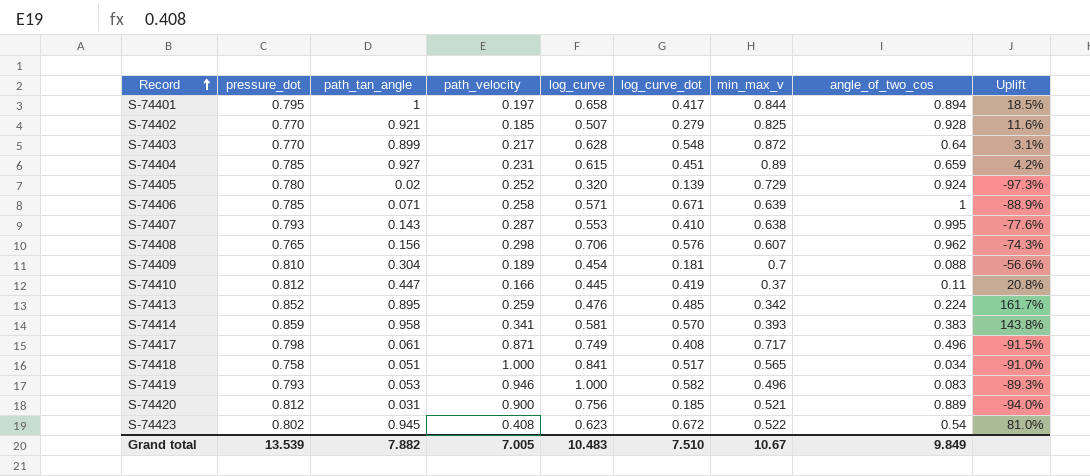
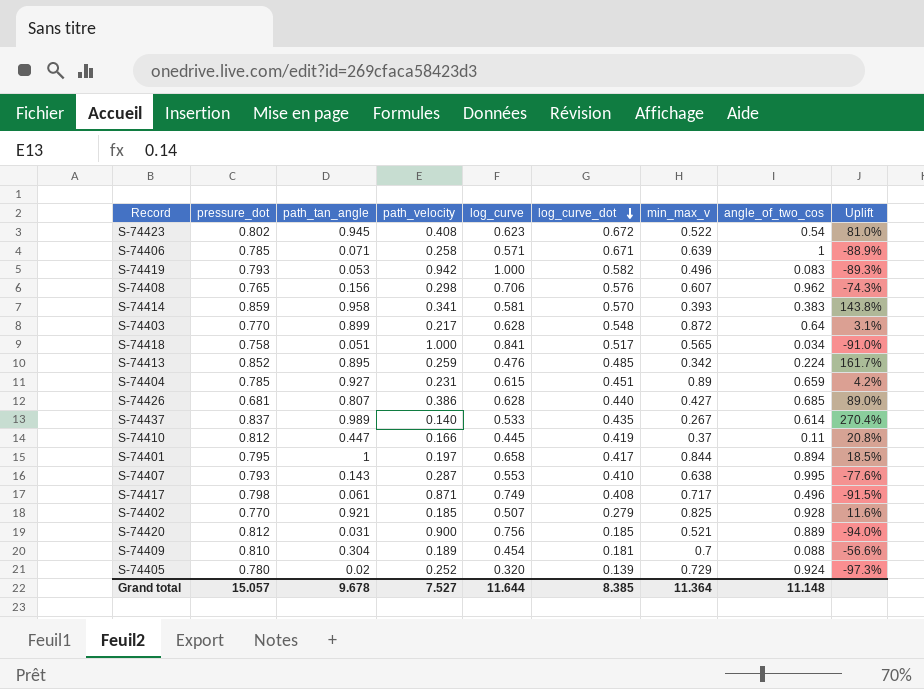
row order: Record ascending -> log_curve_dot descending
S-74419 | path_velocity: 0.946 -> 0.942
row S-74426: none -> 0.681 | 0.807 | 0.386 | 0.628 | 0.440 | 0.427 | 0.685 | 89.0%
row S-74437: none -> 0.837 | 0.989 | 0.140 | 0.533 | 0.435 | 0.267 | 0.614 | 270.4%
Grand total | pressure_dot: 13.539 -> 15.057
Grand total | path_tan_angle: 7.882 -> 9.678
Grand total | path_velocity: 7.005 -> 7.527
Grand total | log_curve: 10.483 -> 11.644
Grand total | log_curve_dot: 7.510 -> 8.385
Grand total | min_max_v: 10.67 -> 11.364
Grand total | angle_of_two_cos: 9.849 -> 11.148

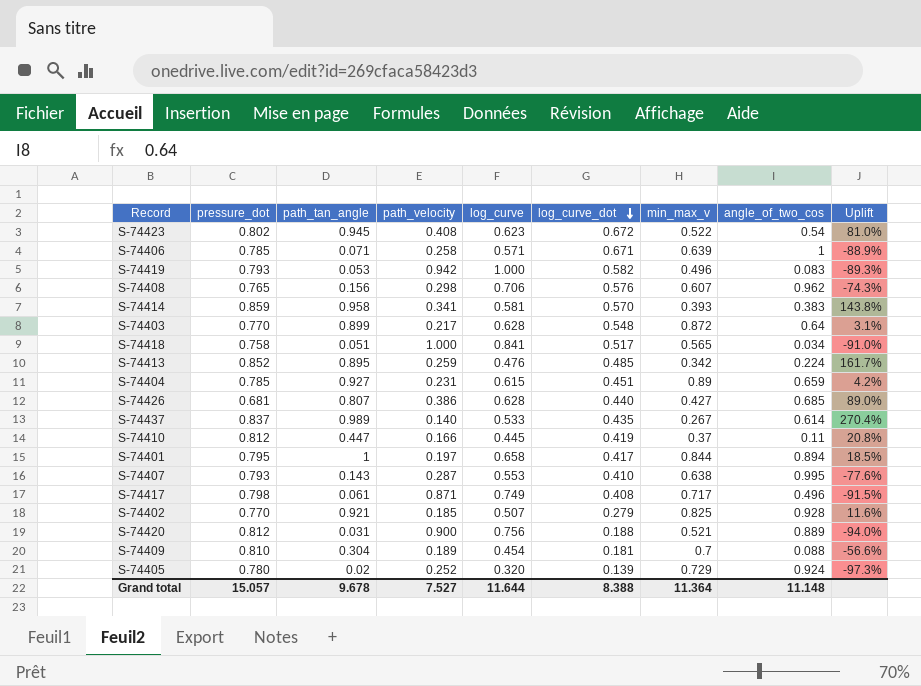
S-74420 | log_curve_dot: 0.185 -> 0.188
Grand total | log_curve_dot: 8.385 -> 8.388

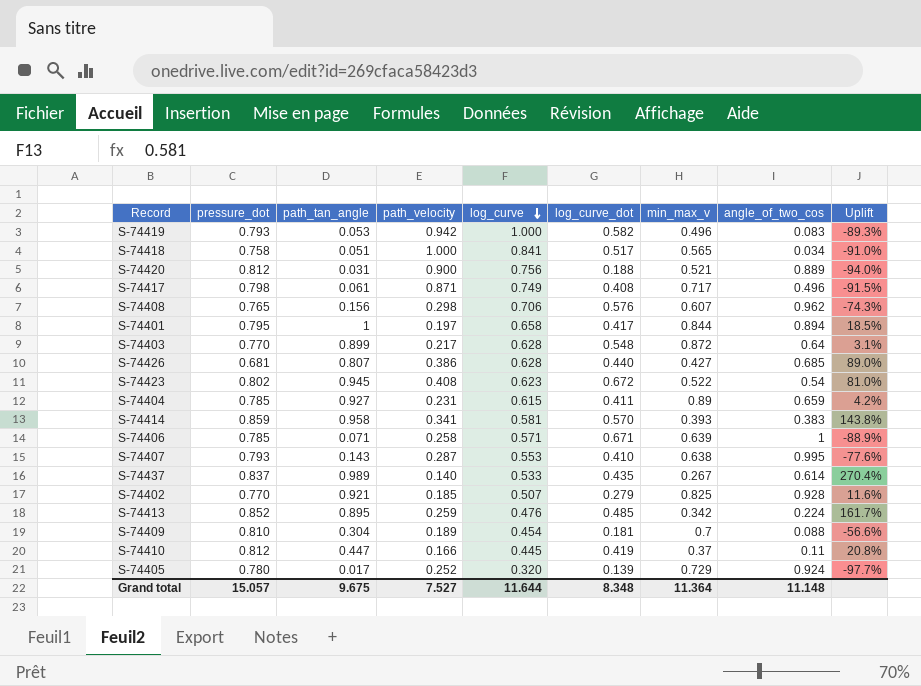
row order: log_curve_dot descending -> log_curve descending
S-74404 | log_curve_dot: 0.451 -> 0.411
S-74405 | path_tan_angle: 0.02 -> 0.017
S-74405 | Uplift: -97.3% -> -97.7%
Grand total | path_tan_angle: 9.678 -> 9.675
Grand total | log_curve_dot: 8.388 -> 8.348

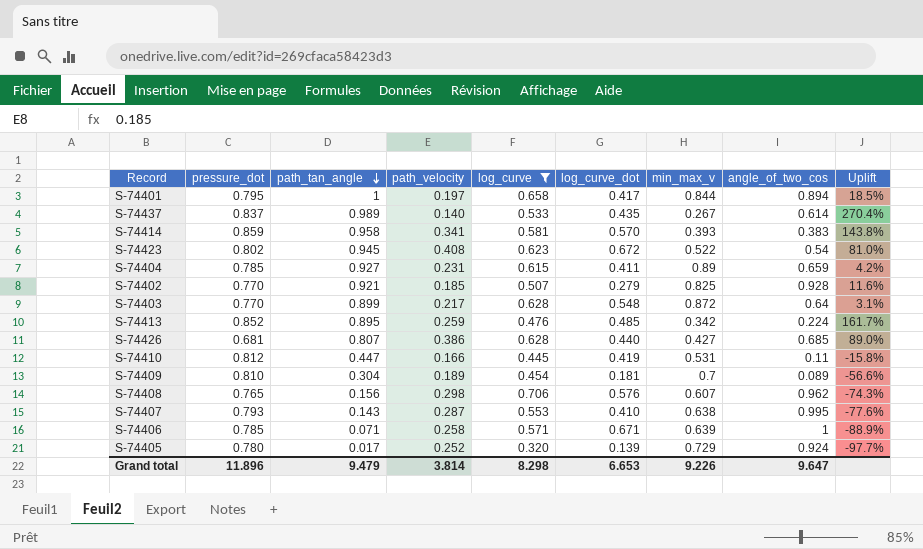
filter: none -> log_curve <= 0.706
row order: log_curve descending -> path_tan_angle descending
S-74410 | min_max_v: 0.37 -> 0.531
S-74410 | Uplift: 20.8% -> -15.8%
S-74409 | angle_of_two_cos: 0.088 -> 0.089
Grand total | pressure_dot: 15.057 -> 11.896
Grand total | path_tan_angle: 9.675 -> 9.479
Grand total | path_velocity: 7.527 -> 3.814
Grand total | log_curve: 11.644 -> 8.298
Grand total | log_curve_dot: 8.348 -> 6.653
Grand total | min_max_v: 11.364 -> 9.226
Grand total | angle_of_two_cos: 11.148 -> 9.647

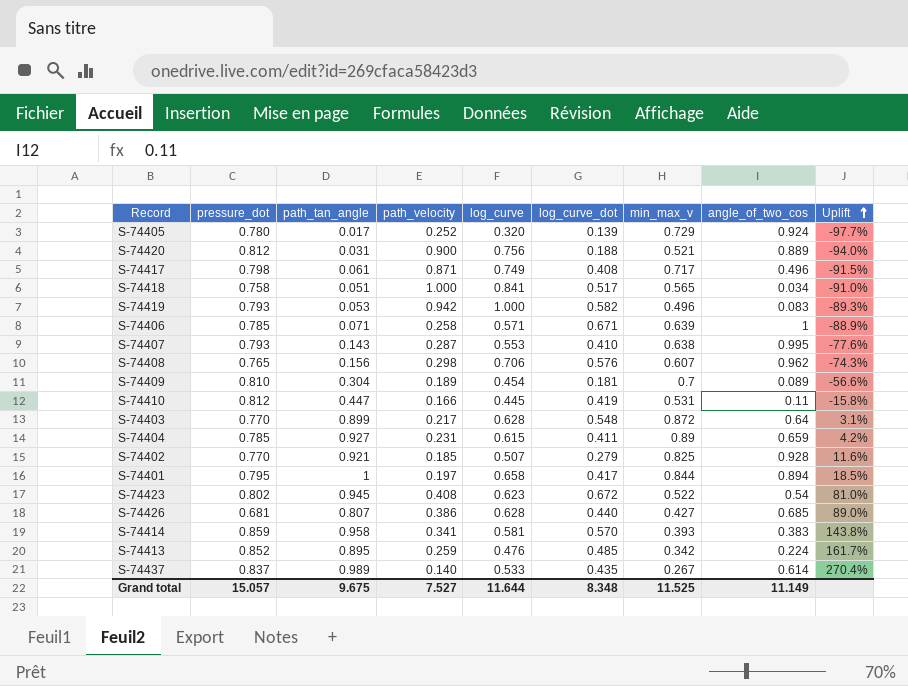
filter: log_curve <= 0.706 -> none
row order: path_tan_angle descending -> Uplift ascending
Grand total | pressure_dot: 11.896 -> 15.057
Grand total | path_tan_angle: 9.479 -> 9.675
Grand total | path_velocity: 3.814 -> 7.527
Grand total | log_curve: 8.298 -> 11.644
Grand total | log_curve_dot: 6.653 -> 8.348
Grand total | min_max_v: 9.226 -> 11.525
Grand total | angle_of_two_cos: 9.647 -> 11.149

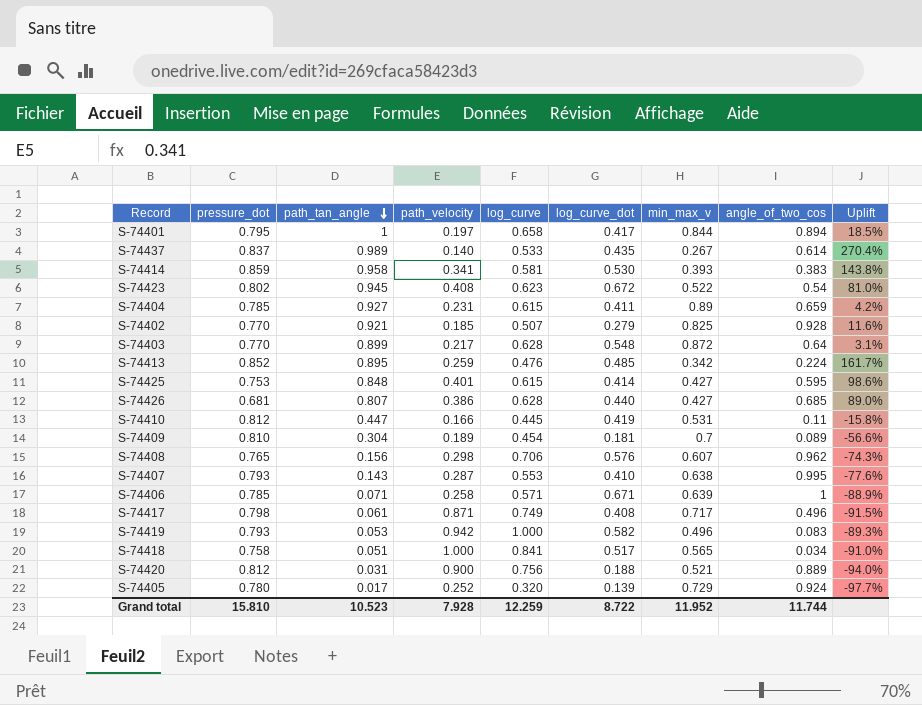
row order: Uplift ascending -> path_tan_angle descending
S-74414 | log_curve_dot: 0.570 -> 0.530
row S-74425: none -> 0.753 | 0.848 | 0.401 | 0.615 | 0.414 | 0.427 | 0.595 | 98.6%
Grand total | pressure_dot: 15.057 -> 15.810
Grand total | path_tan_angle: 9.675 -> 10.523
Grand total | path_velocity: 7.527 -> 7.928
Grand total | log_curve: 11.644 -> 12.259
Grand total | log_curve_dot: 8.348 -> 8.722
Grand total | min_max_v: 11.525 -> 11.952
Grand total | angle_of_two_cos: 11.149 -> 11.744

